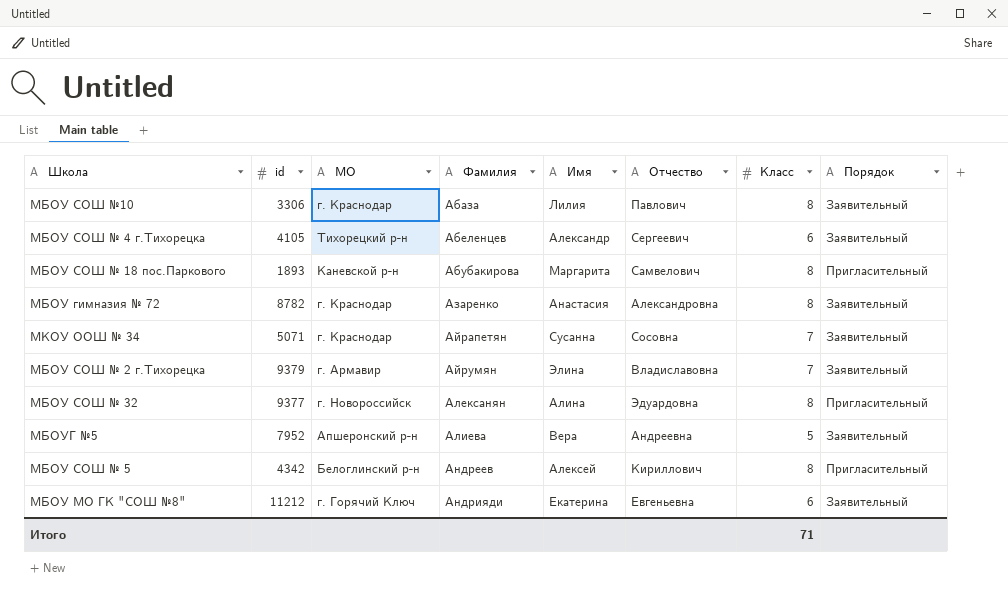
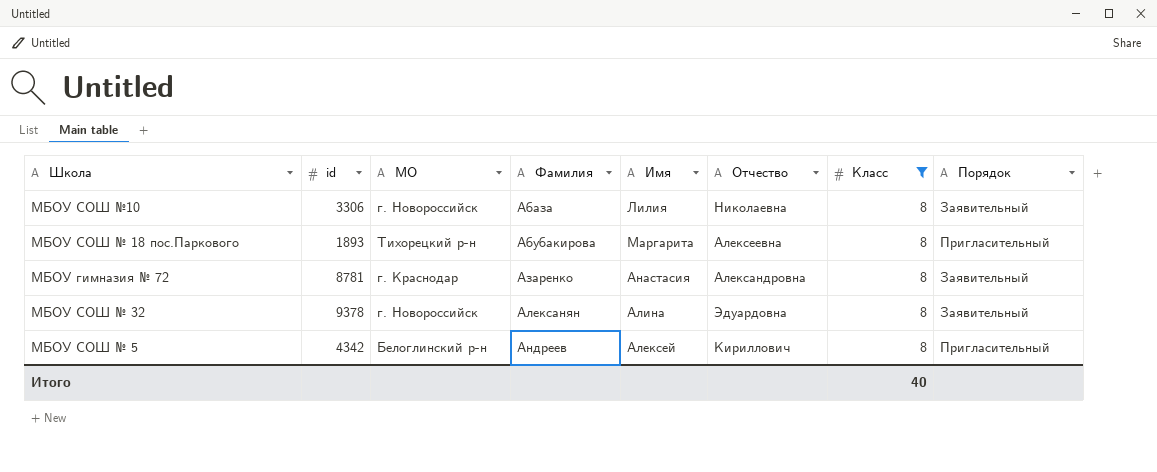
filter: none -> Класс = 8
МБОУ СОШ №10 | МО: г. Краснодар -> г. Новороссийск
МБОУ СОШ №10 | Отчество: Павлович -> Николаевна
МБОУ СОШ № 18 пос.Паркового | МО: Каневской р-н -> Тихорецкий р-н
МБОУ СОШ № 18 пос.Паркового | Отчество: Самвелович -> Алексеевна
МБОУ гимназия № 72 | id: 8782 -> 8781
МБОУ СОШ № 32 | id: 9377 -> 9378
МБОУ СОШ № 32 | Порядок: Пригласительный -> Заявительный
Итого | Класс: 71 -> 40

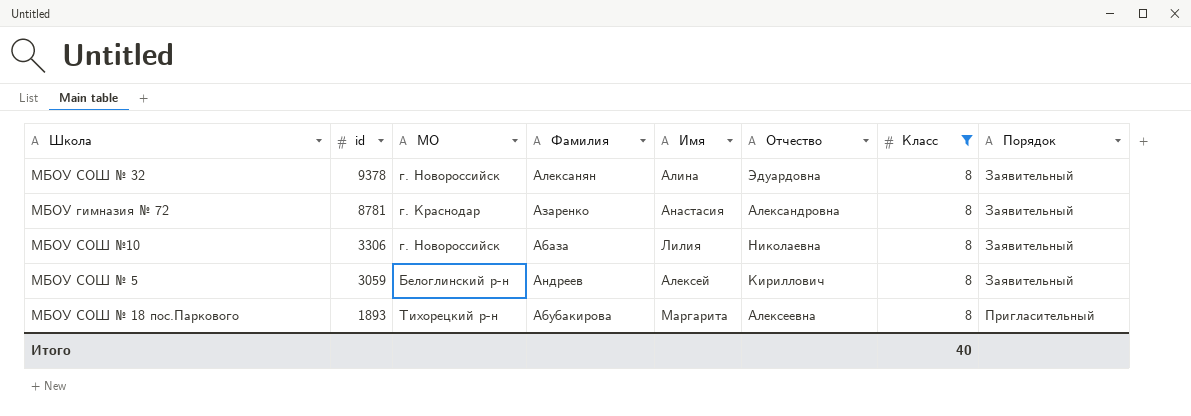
row order: Фамилия ascending -> id descending
МБОУ СОШ № 5 | id: 4342 -> 3059
МБОУ СОШ № 5 | Порядок: Пригласительный -> Заявительный

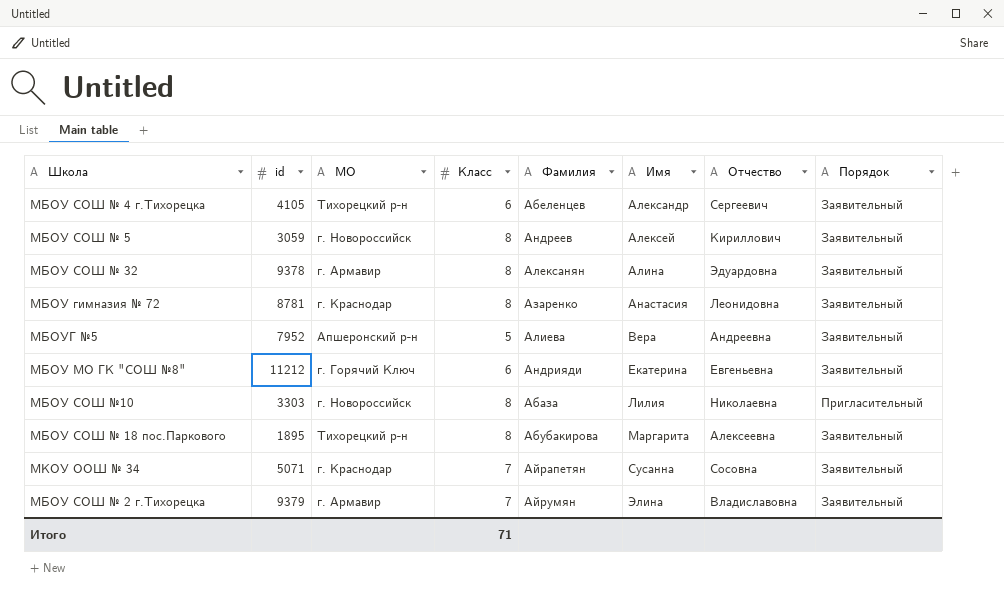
filter: Класс = 8 -> none
row order: id descending -> Имя ascending
column Класс | position: 7 -> 4
МБОУ СОШ № 5 | МО: Белоглинский р-н -> г. Новороссийск
МБОУ СОШ № 32 | МО: г. Новороссийск -> г. Армавир
МБОУ гимназия № 72 | Отчество: Александровна -> Леонидовна
МБОУ СОШ №10 | id: 3306 -> 3303
МБОУ СОШ №10 | Порядок: Заявительный -> Пригласительный
МБОУ СОШ № 18 пос.Паркового | id: 1893 -> 1895
МБОУ СОШ № 18 пос.Паркового | Порядок: Пригласительный -> Заявительный
Итого | Класс: 40 -> 71

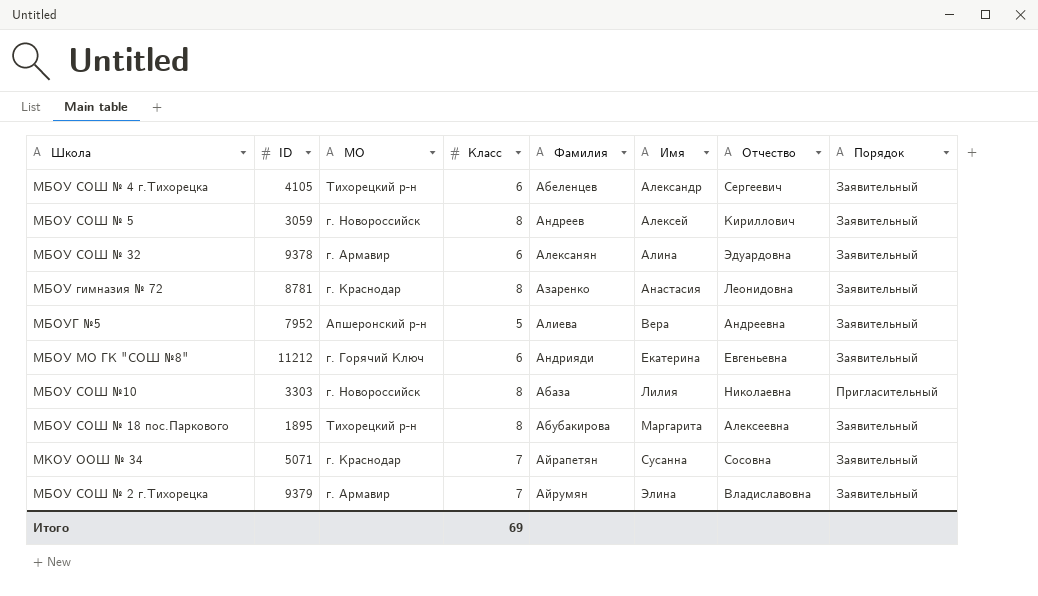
column name: id -> ID
МБОУ СОШ № 32 | Класс: 8 -> 6
Итого | Класс: 71 -> 69

